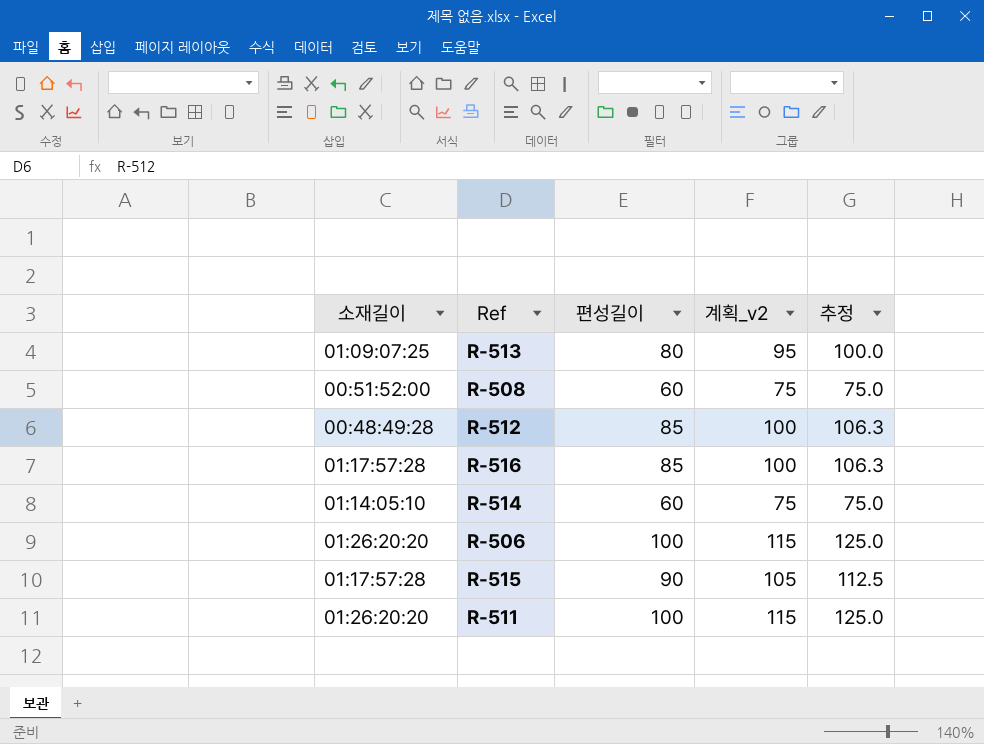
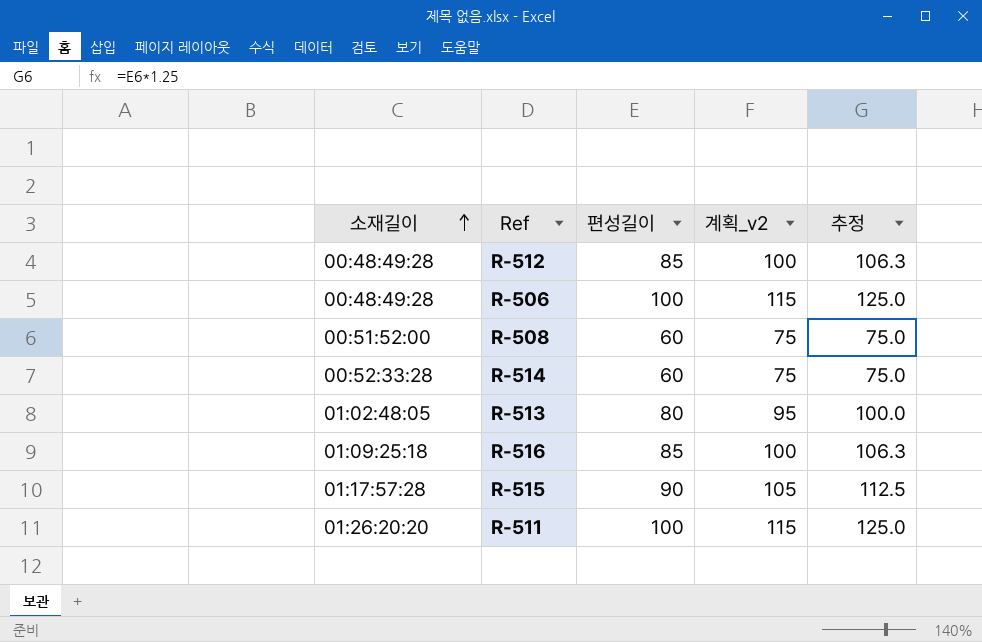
row order: none -> 소재길이 ascending
R-506 | 소재길이: 01:26:20:20 -> 00:48:49:28
R-514 | 소재길이: 01:14:05:10 -> 00:52:33:28
R-513 | 소재길이: 01:09:07:25 -> 01:02:48:05
R-516 | 소재길이: 01:17:57:28 -> 01:09:25:18

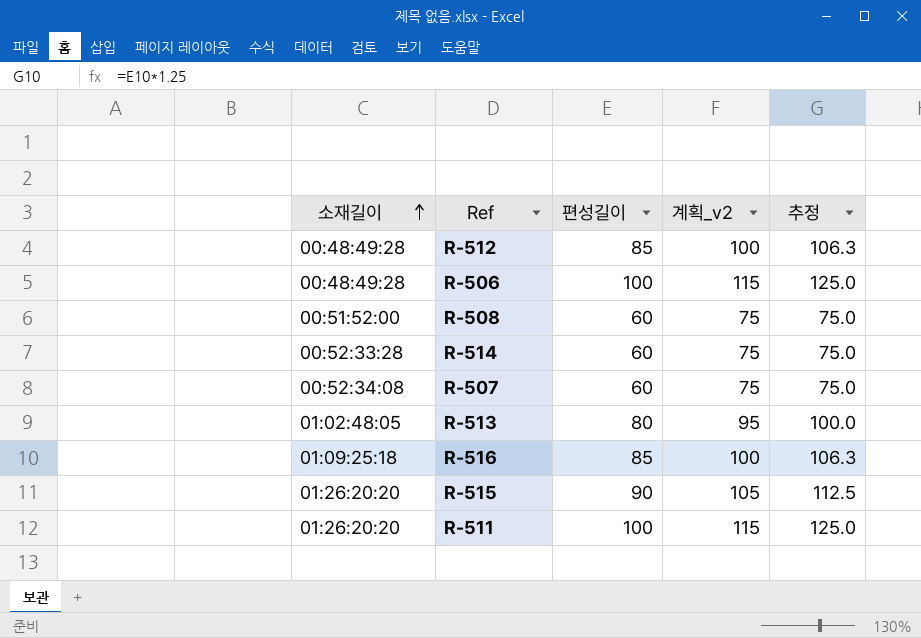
row R-507: none -> 00:52:34:08 | 60 | 75 | 75.0
R-515 | 소재길이: 01:17:57:28 -> 01:26:20:20

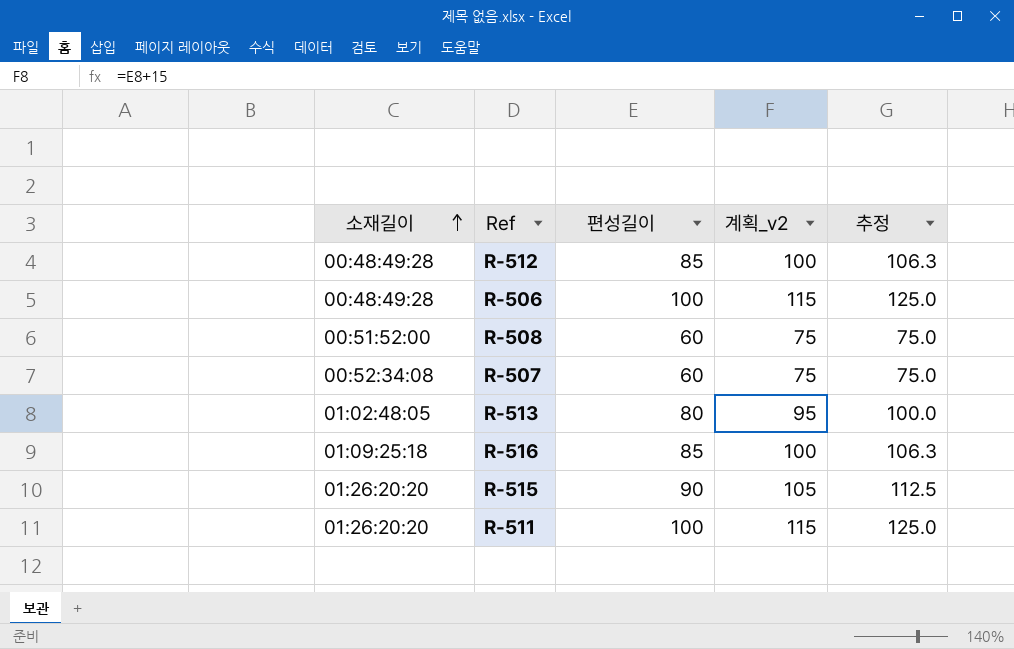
row R-514: 00:52:33:28 | 60 | 75 | 75.0 -> none

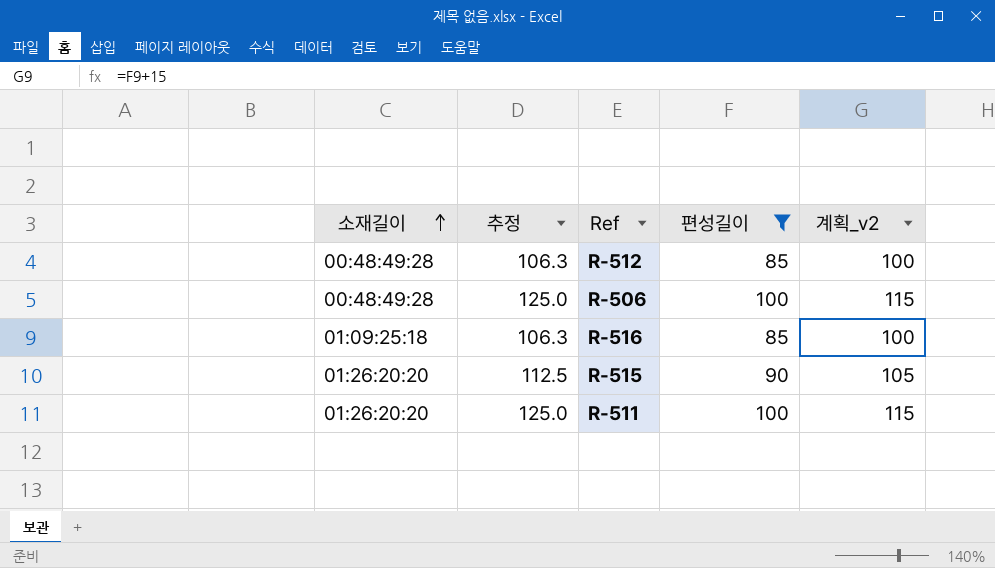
filter: none -> 편성길이 >= 85
column 추정 | position: 5 -> 2

